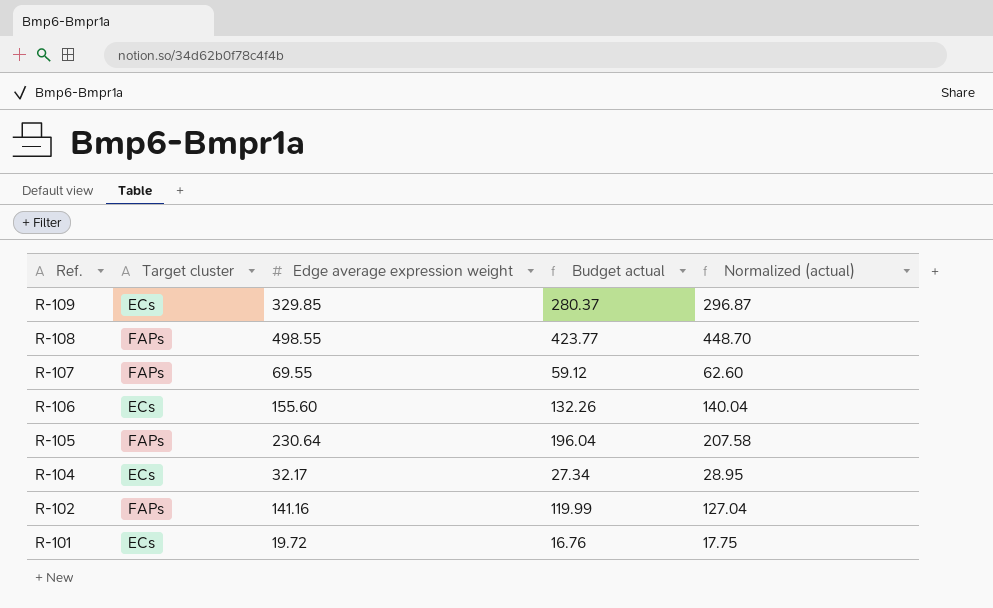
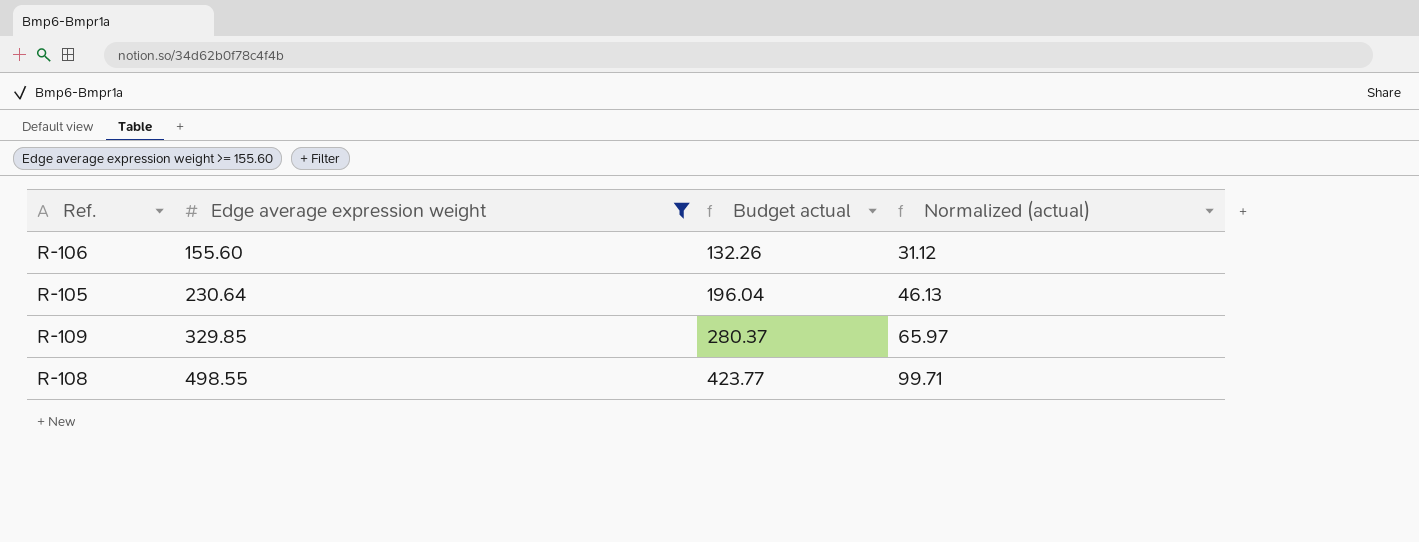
filter: none -> Edge average expression weight >= 155.60
row order: Ref. descending -> Edge average expression weight ascending
column Target cluster | position: 2 -> none
column Normalized (actual) | formula: [Edge average expression weight] * 0.9 -> [Edge average expression weight] * 0.2

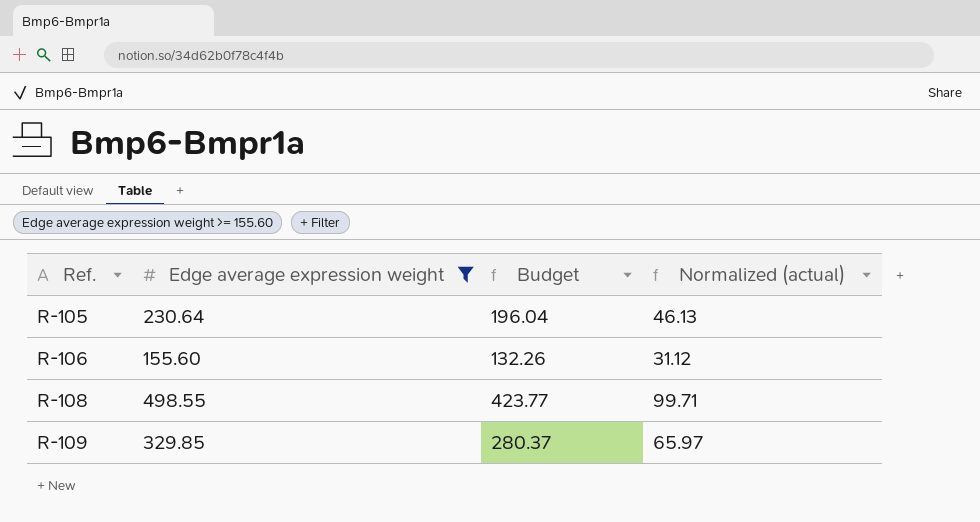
row order: Edge average expression weight ascending -> Ref. ascending
column name: Budget actual -> Budget

